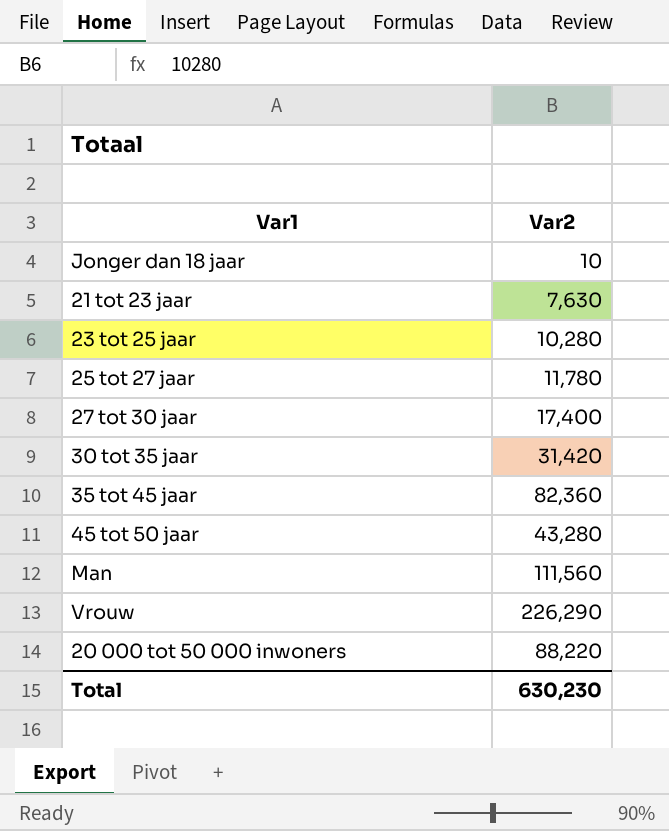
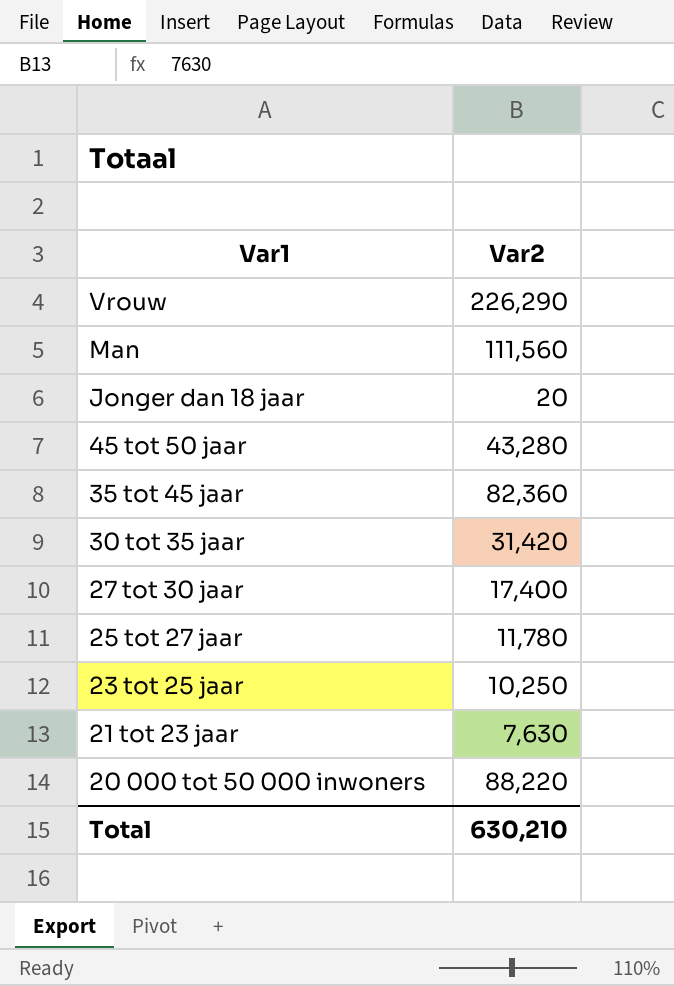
row order: none -> Var1 descending
Jonger dan 18 jaar | Var2: 10 -> 20
23 tot 25 jaar | Var2: 10,280 -> 10,250
Total | Var2: 630,230 -> 630,210

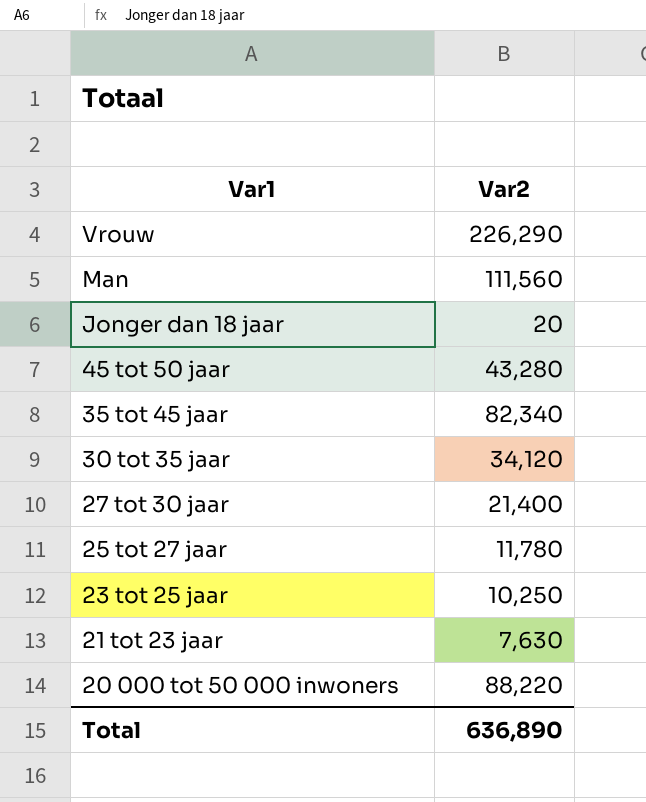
35 tot 45 jaar | Var2: 82,360 -> 82,340
30 tot 35 jaar | Var2: 31,420 -> 34,120
27 tot 30 jaar | Var2: 17,400 -> 21,400
Total | Var2: 630,210 -> 636,890

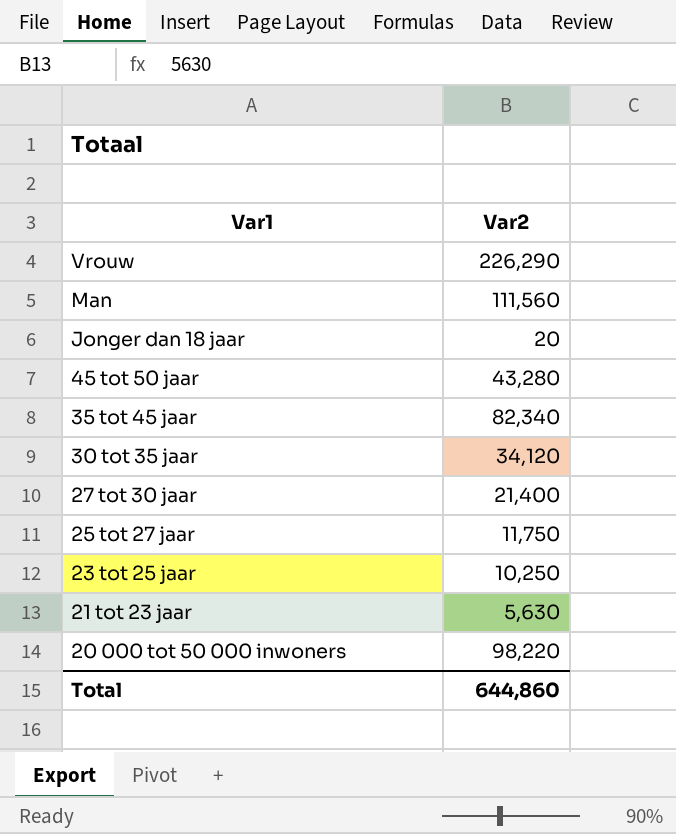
25 tot 27 jaar | Var2: 11,780 -> 11,750
21 tot 23 jaar | Var2: 7,630 -> 5,630
20 000 tot 50 000 inwoners | Var2: 88,220 -> 98,220
Total | Var2: 636,890 -> 644,860

